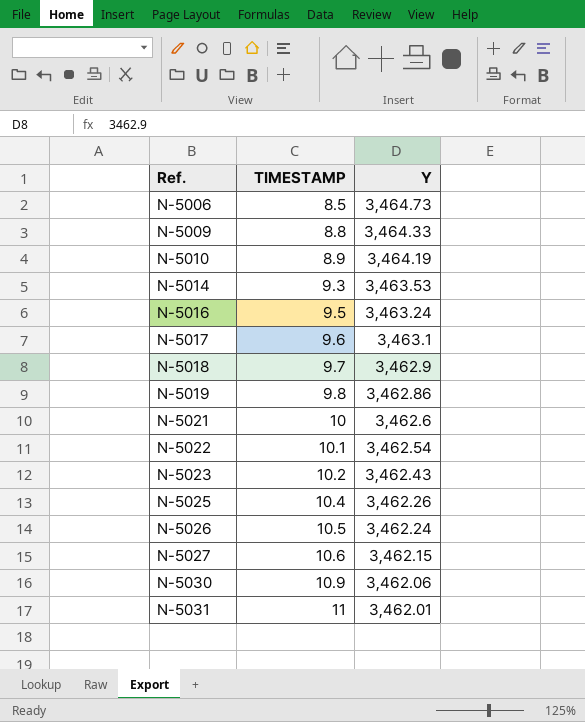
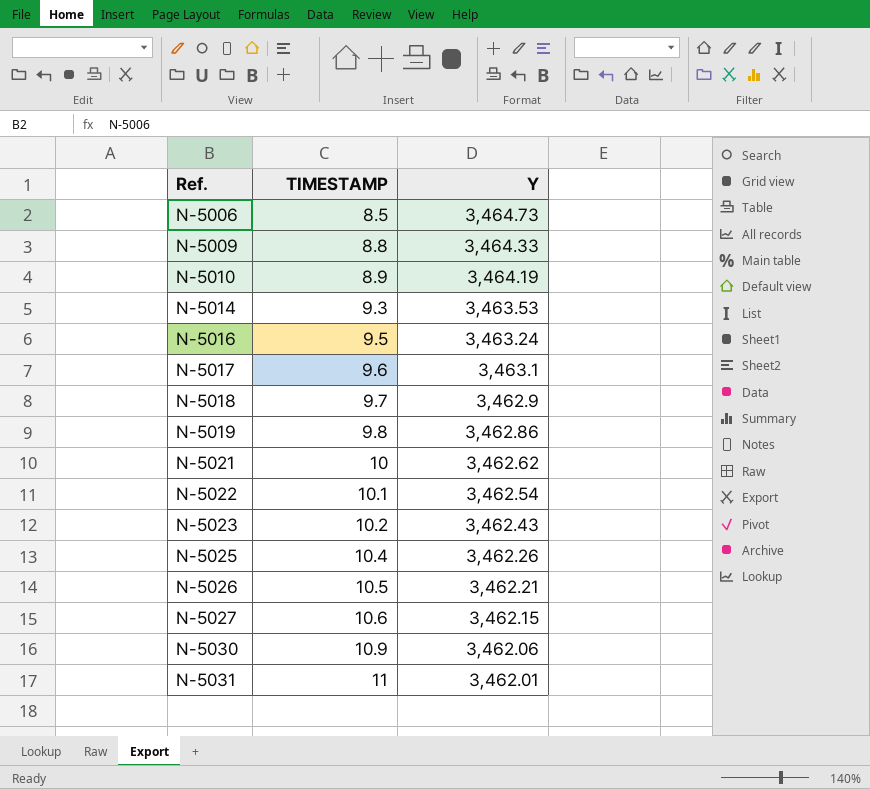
N-5021 | Y: 3,462.6 -> 3,462.62
N-5026 | Y: 3,462.24 -> 3,462.21

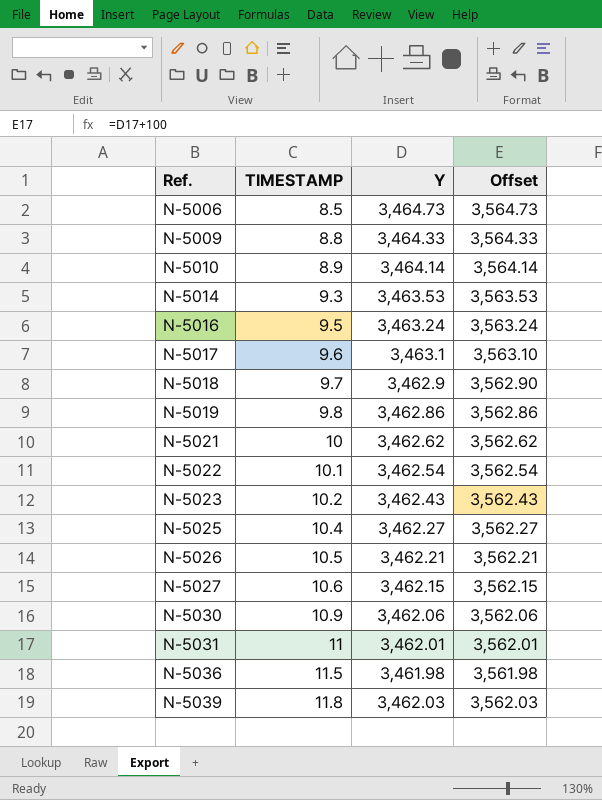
column Offset | formula: none -> [Y] + 100
N-5010 | Y: 3,464.19 -> 3,464.14
N-5025 | Y: 3,462.26 -> 3,462.27
row N-5036: none -> 11.5 | 3,461.98 | 3,561.98
row N-5039: none -> 11.8 | 3,462.03 | 3,562.03

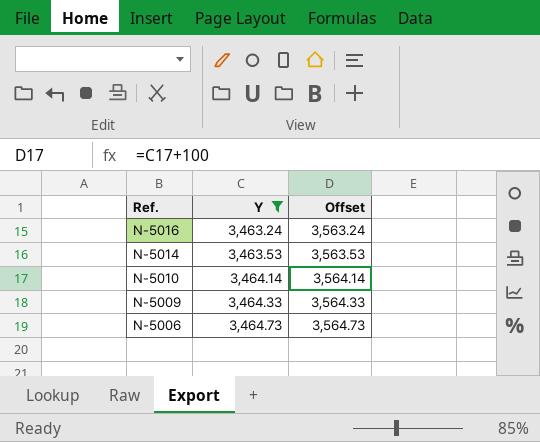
filter: none -> Y >= 3,463.24
row order: Ref. ascending -> Ref. descending
column TIMESTAMP | position: 2 -> none

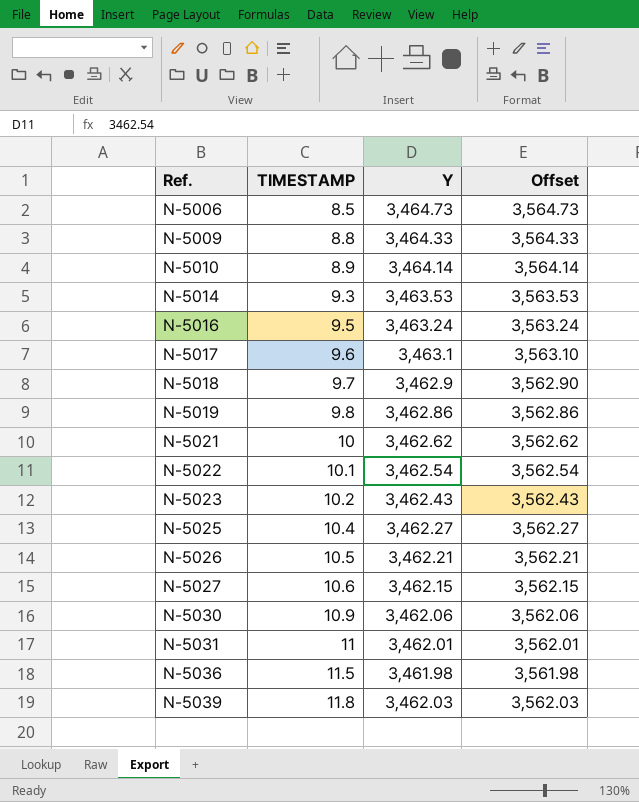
filter: Y >= 3,463.24 -> none
row order: Ref. descending -> Ref. ascending
column TIMESTAMP | position: none -> 2

